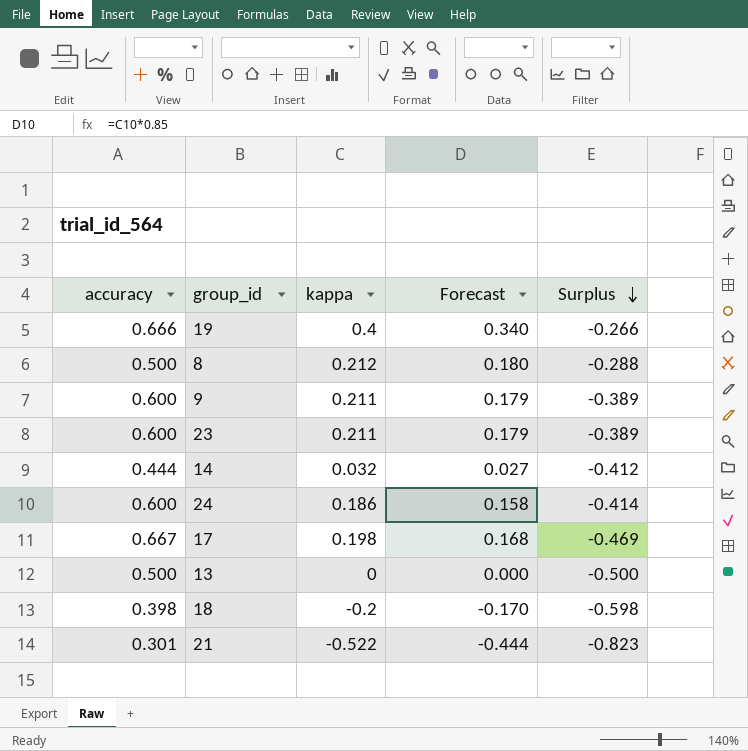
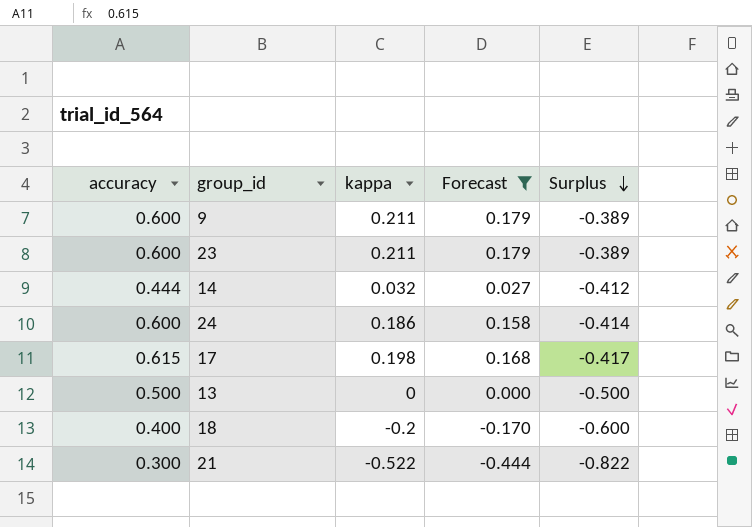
filter: none -> Forecast <= 0.179
17 | accuracy: 0.667 -> 0.615
17 | Surplus: -0.469 -> -0.417
18 | accuracy: 0.398 -> 0.400
18 | Surplus: -0.598 -> -0.600
21 | accuracy: 0.301 -> 0.300
21 | Surplus: -0.823 -> -0.822

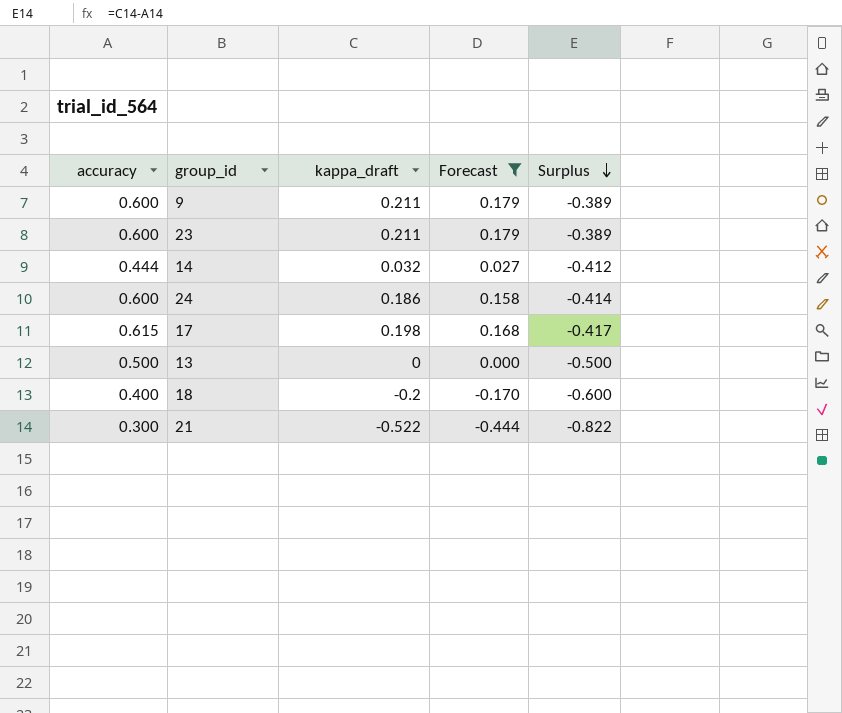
column name: kappa -> kappa_draft

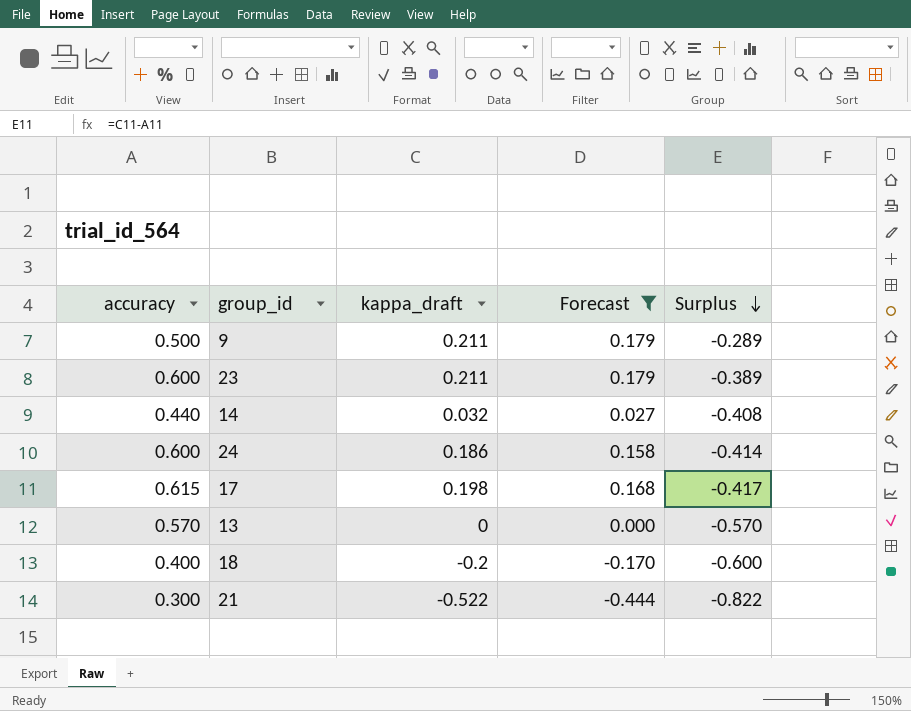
9 | accuracy: 0.600 -> 0.500
9 | Surplus: -0.389 -> -0.289
14 | accuracy: 0.444 -> 0.440
14 | Surplus: -0.412 -> -0.408
13 | accuracy: 0.500 -> 0.570
13 | Surplus: -0.500 -> -0.570

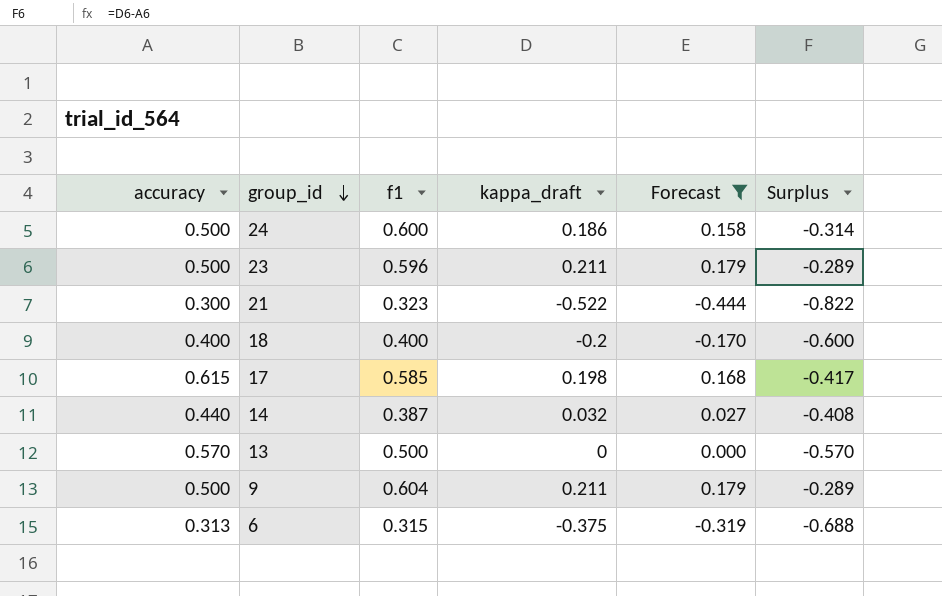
row order: Surplus descending -> group_id descending
column f1 | position: none -> 3
24 | accuracy: 0.600 -> 0.500
24 | Surplus: -0.414 -> -0.314
23 | accuracy: 0.600 -> 0.500
23 | Surplus: -0.389 -> -0.289
row 6: none -> 0.313 | 0.315 | -0.375 | -0.319 | -0.688

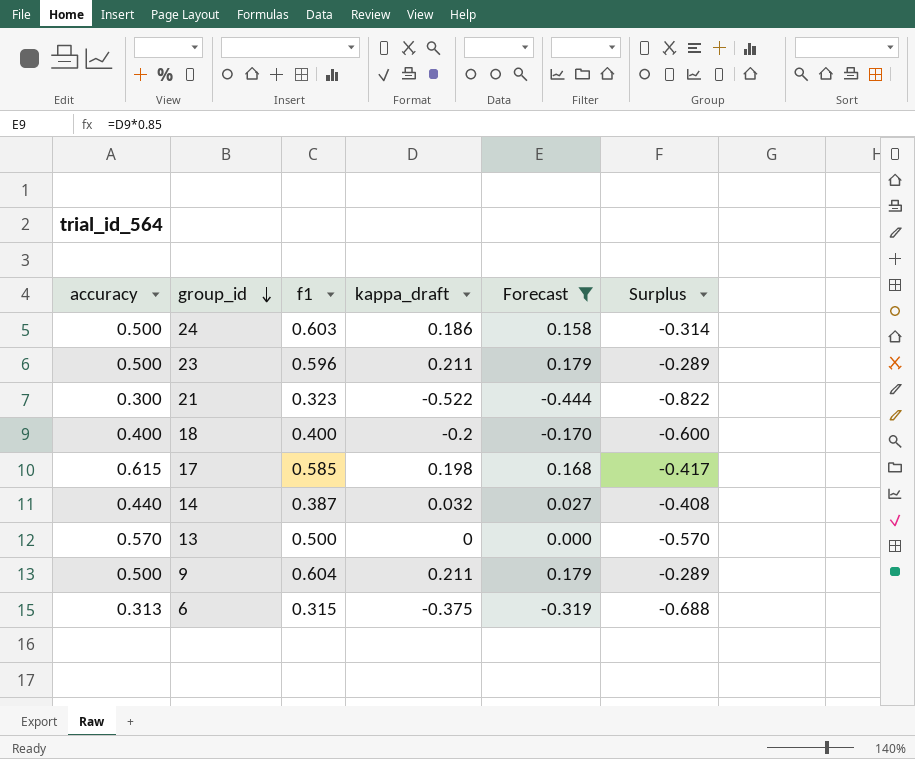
24 | f1: 0.600 -> 0.603

